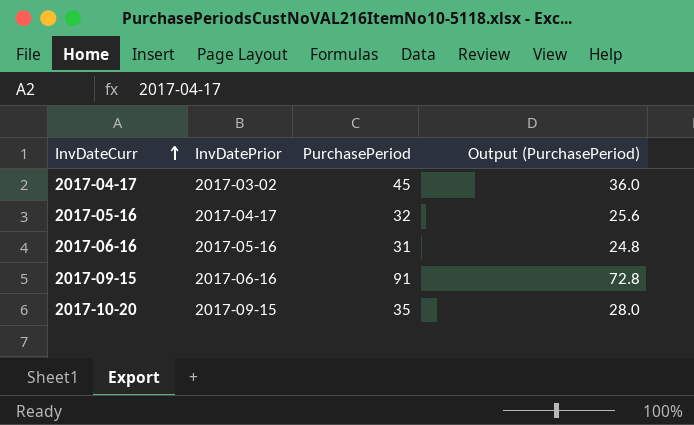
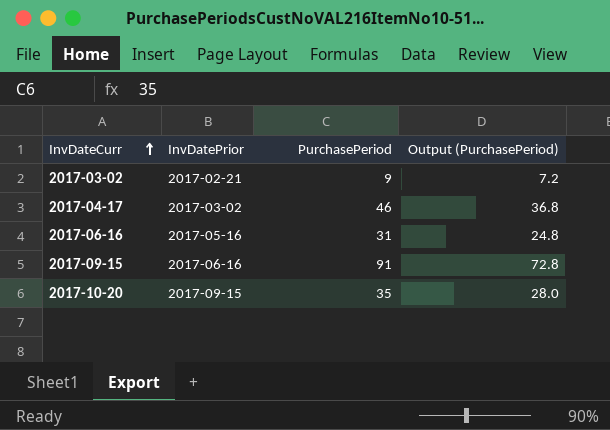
row 2017-05-16: 2017-04-17 | 32 | 25.6 -> none
row 2017-03-02: none -> 2017-02-21 | 9 | 7.2
2017-04-17 | PurchasePeriod: 45 -> 46
2017-04-17 | Output (PurchasePeriod): 36.0 -> 36.8

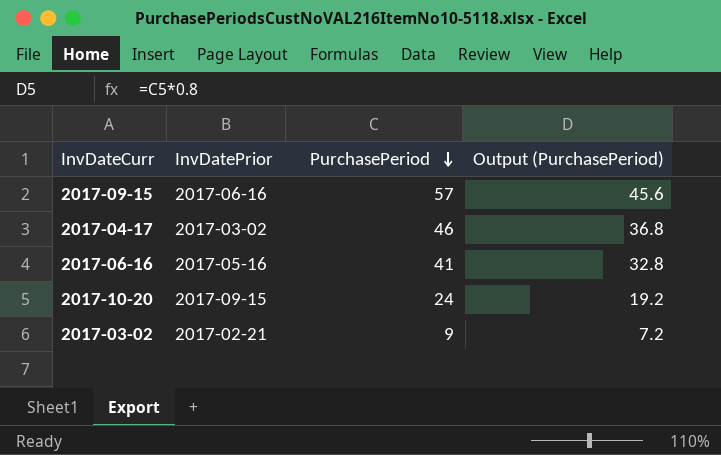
row order: InvDateCurr ascending -> PurchasePeriod descending
2017-09-15 | PurchasePeriod: 91 -> 57
2017-09-15 | Output (PurchasePeriod): 72.8 -> 45.6
2017-06-16 | PurchasePeriod: 31 -> 41
2017-06-16 | Output (PurchasePeriod): 24.8 -> 32.8
2017-10-20 | PurchasePeriod: 35 -> 24
2017-10-20 | Output (PurchasePeriod): 28.0 -> 19.2

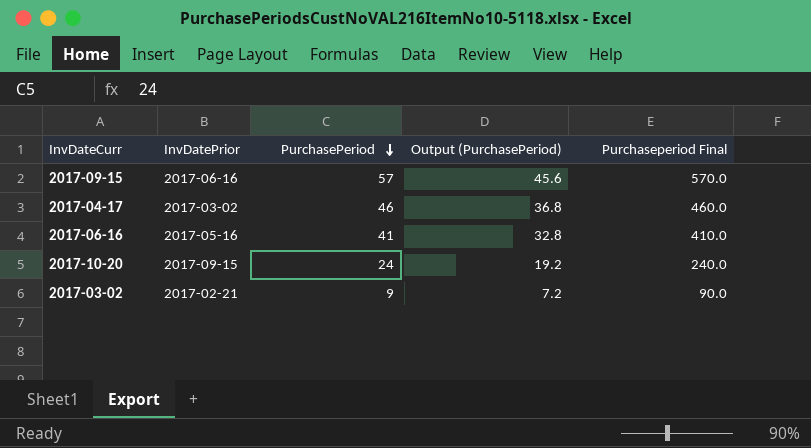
column Purchaseperiod Final | formula: none -> [PurchasePeriod] * 10

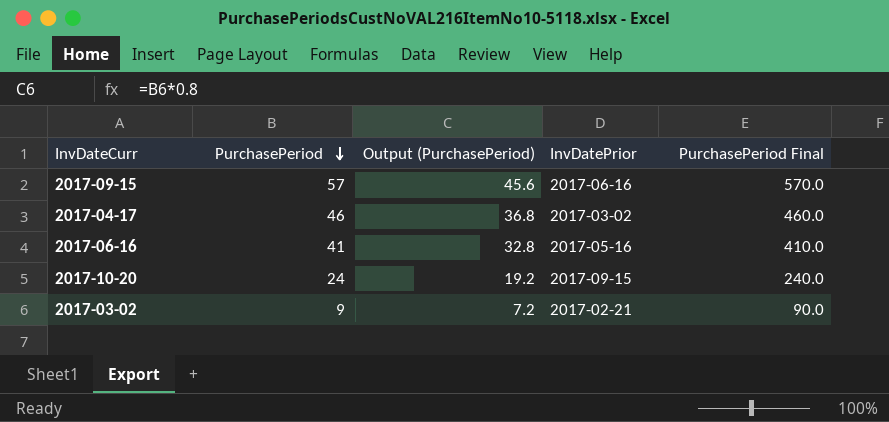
column InvDatePrior | position: 2 -> 4
column name: Purchaseperiod Final -> PurchasePeriod Final

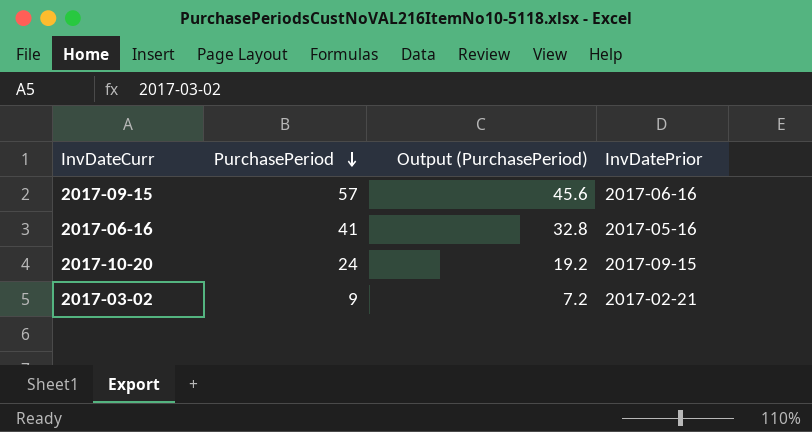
column PurchasePeriod Final | formula: [PurchasePeriod] * 10 -> none
row 2017-04-17: 46 | 36.8 | 2017-03-02 | 460.0 -> none

